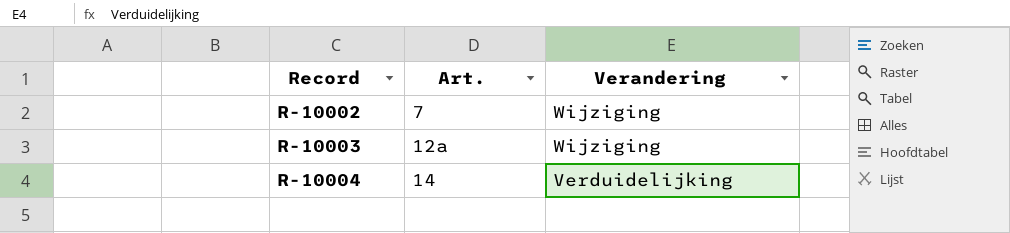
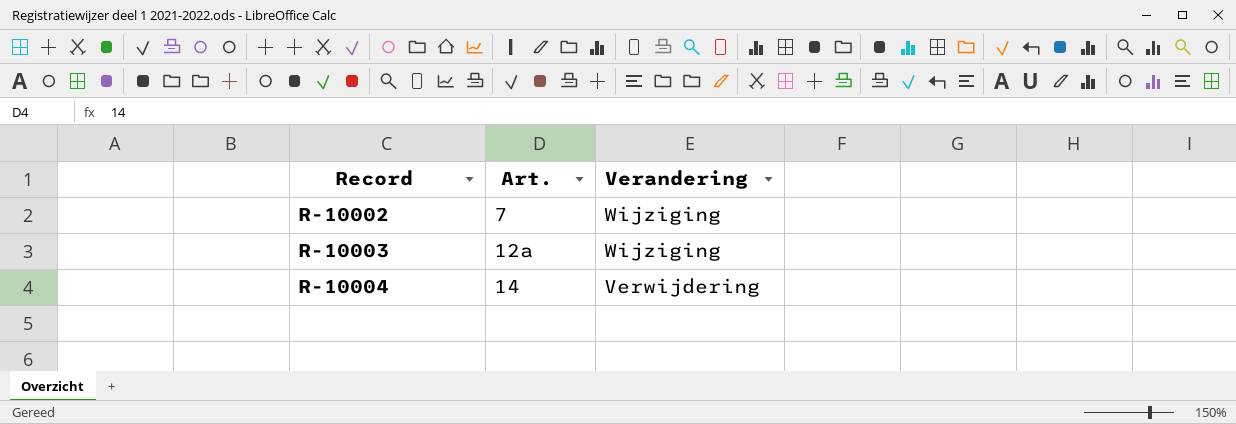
R-10004 | Verandering: Verduidelijking -> Verwijdering

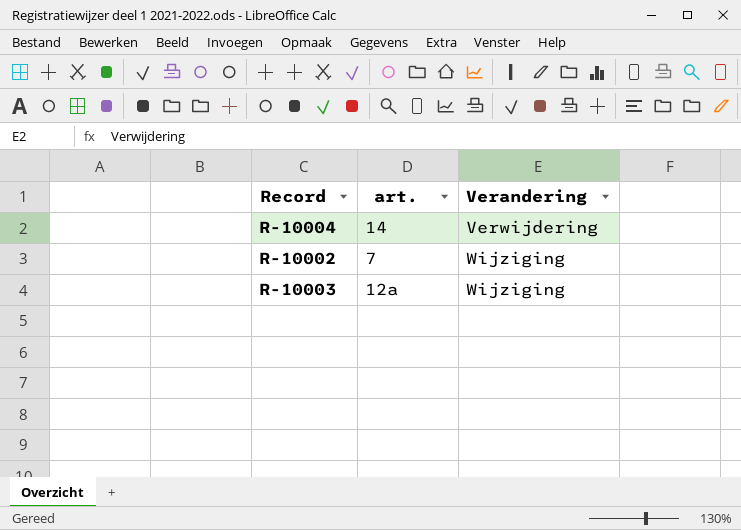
row order: Record ascending -> Verandering ascending
column name: Art. -> art.

